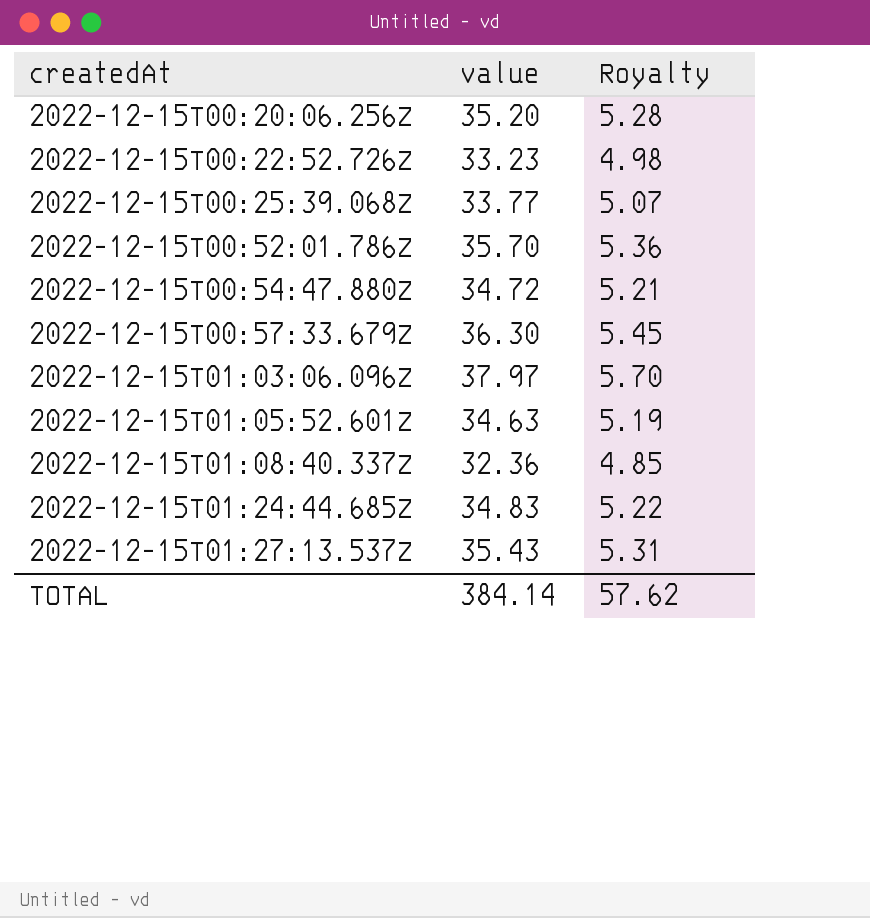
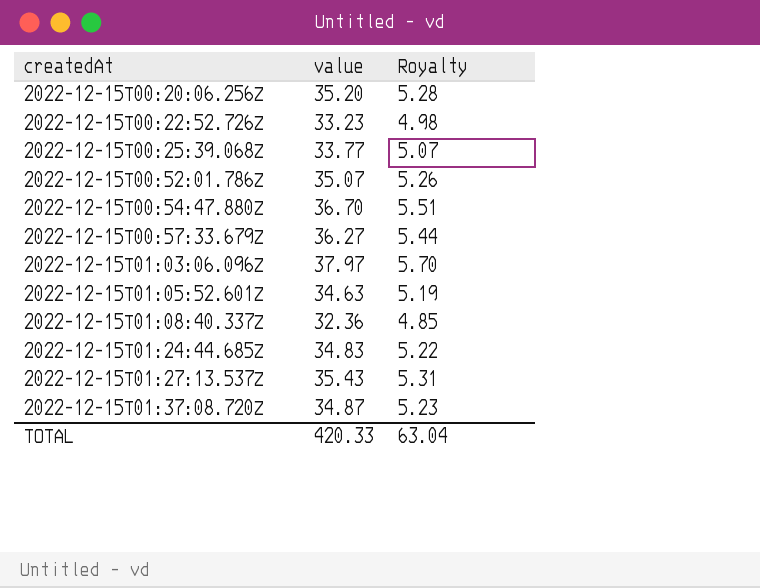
2022-12-15T00:52:01.786Z | value: 35.70 -> 35.07
2022-12-15T00:52:01.786Z | Royalty: 5.36 -> 5.26
2022-12-15T00:54:47.880Z | value: 34.72 -> 36.70
2022-12-15T00:54:47.880Z | Royalty: 5.21 -> 5.51
2022-12-15T00:57:33.679Z | value: 36.30 -> 36.27
2022-12-15T00:57:33.679Z | Royalty: 5.45 -> 5.44
row 2022-12-15T01:37:08.720Z: none -> 34.87 | 5.23
TOTAL | value: 384.14 -> 420.33
TOTAL | Royalty: 57.62 -> 63.04

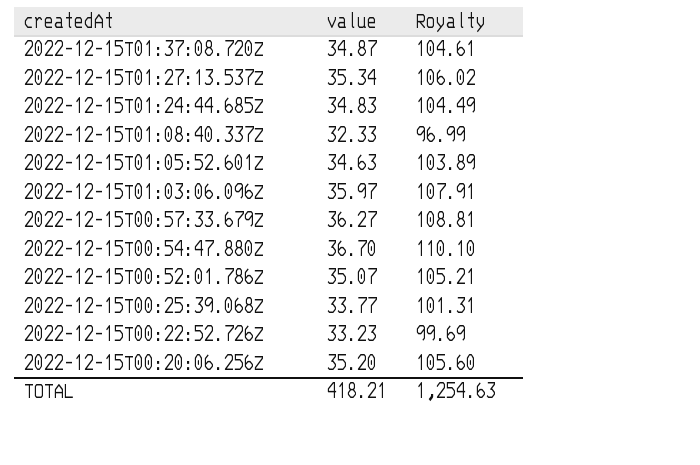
row order: createdAt ascending -> createdAt descending
column Royalty | formula: [value] * 0.15 -> [value] * 3
2022-12-15T01:27:13.537Z | value: 35.43 -> 35.34
2022-12-15T01:08:40.337Z | value: 32.36 -> 32.33
2022-12-15T01:03:06.096Z | value: 37.97 -> 35.97
TOTAL | value: 420.33 -> 418.21
TOTAL | Royalty: 63.04 -> 1,254.63

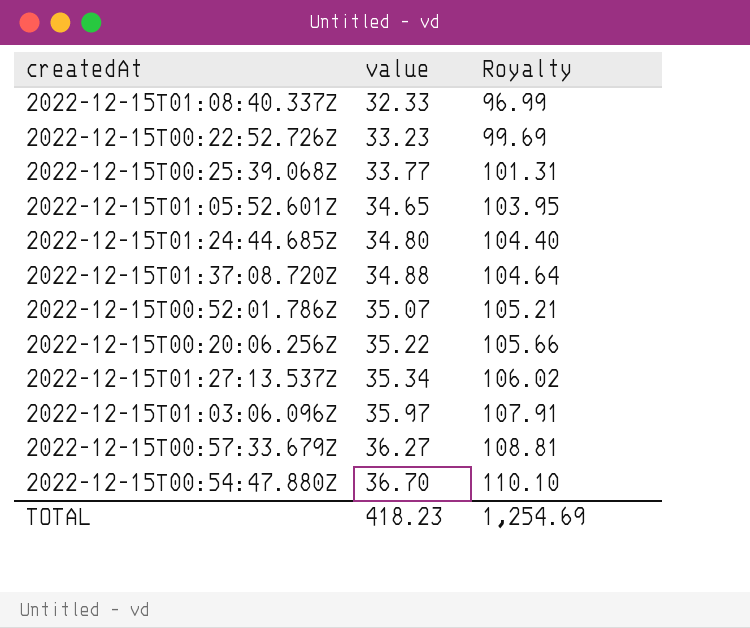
row order: createdAt descending -> value ascending
2022-12-15T01:05:52.601Z | value: 34.63 -> 34.65
2022-12-15T01:05:52.601Z | Royalty: 103.89 -> 103.95
2022-12-15T01:24:44.685Z | value: 34.83 -> 34.80
2022-12-15T01:24:44.685Z | Royalty: 104.49 -> 104.40
2022-12-15T01:37:08.720Z | value: 34.87 -> 34.88
2022-12-15T01:37:08.720Z | Royalty: 104.61 -> 104.64
2022-12-15T00:20:06.256Z | value: 35.20 -> 35.22
2022-12-15T00:20:06.256Z | Royalty: 105.60 -> 105.66
TOTAL | value: 418.21 -> 418.23
TOTAL | Royalty: 1,254.63 -> 1,254.69

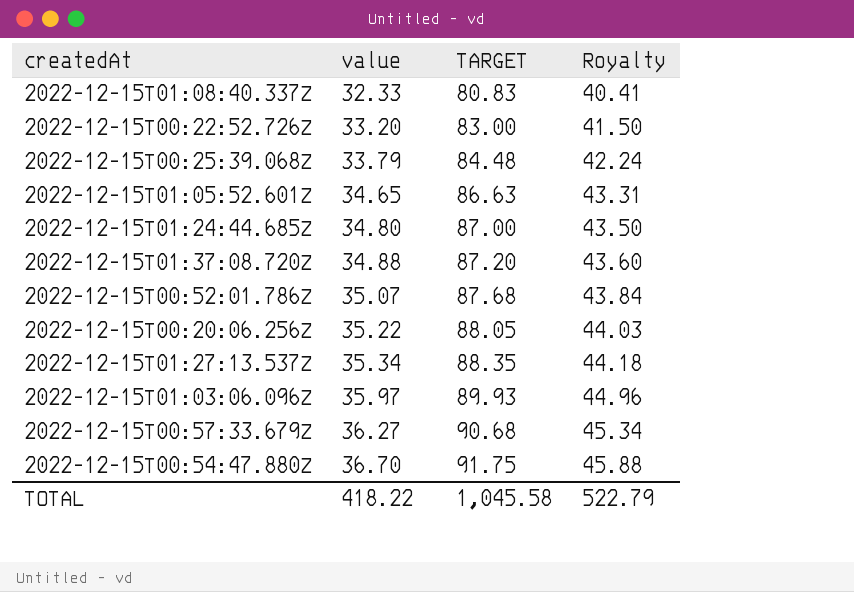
column TARGET | formula: none -> [value] * 2.5
column Royalty | formula: [value] * 3 -> [value] * 1.25
2022-12-15T00:22:52.726Z | value: 33.23 -> 33.20
2022-12-15T00:25:39.068Z | value: 33.77 -> 33.79
TOTAL | value: 418.23 -> 418.22
TOTAL | Royalty: 1,254.69 -> 522.79

